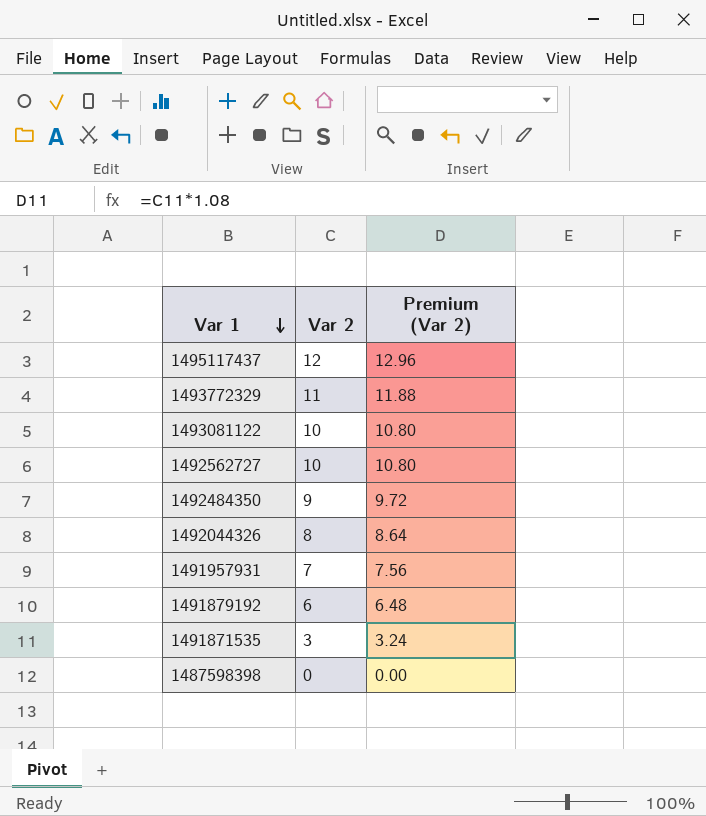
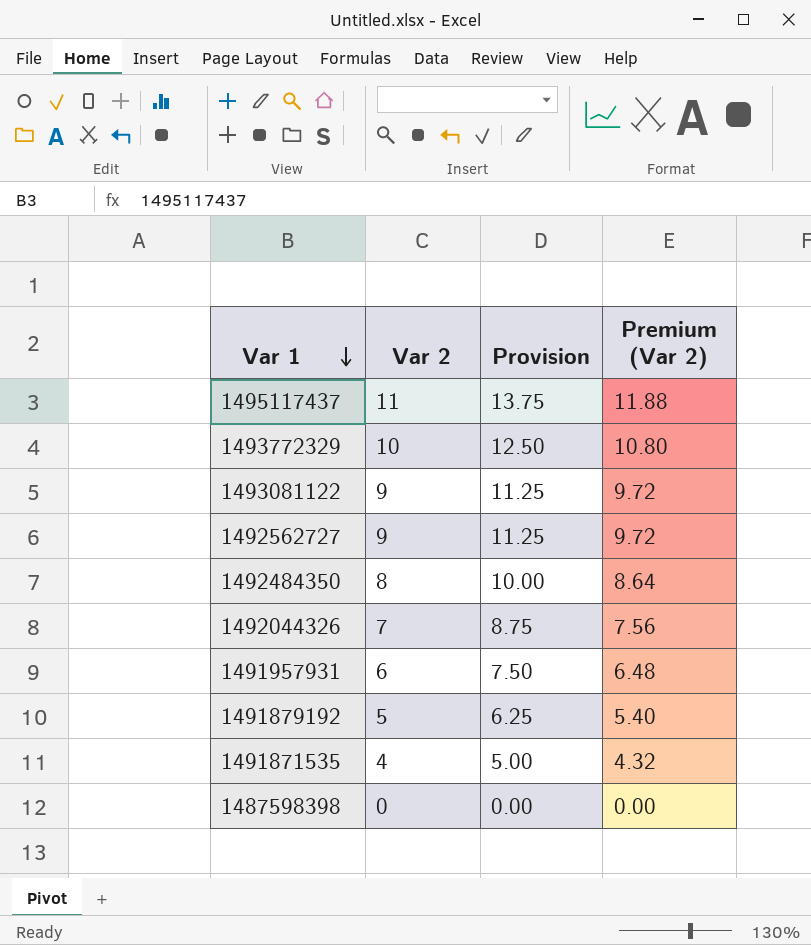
column Provision | formula: none -> [Var 2] * 1.25
1495117437 | Var 2: 12 -> 11
1495117437 | Premium (Var 2): 12.96 -> 11.88
1493772329 | Var 2: 11 -> 10
1493772329 | Premium (Var 2): 11.88 -> 10.80
1493081122 | Var 2: 10 -> 9
1493081122 | Premium (Var 2): 10.80 -> 9.72
1492562727 | Var 2: 10 -> 9
1492562727 | Premium (Var 2): 10.80 -> 9.72
1492484350 | Var 2: 9 -> 8
1492484350 | Premium (Var 2): 9.72 -> 8.64
1492044326 | Var 2: 8 -> 7
1492044326 | Premium (Var 2): 8.64 -> 7.56
1491957931 | Var 2: 7 -> 6
1491957931 | Premium (Var 2): 7.56 -> 6.48
1491879192 | Var 2: 6 -> 5
1491879192 | Premium (Var 2): 6.48 -> 5.40
1491871535 | Var 2: 3 -> 4
1491871535 | Premium (Var 2): 3.24 -> 4.32

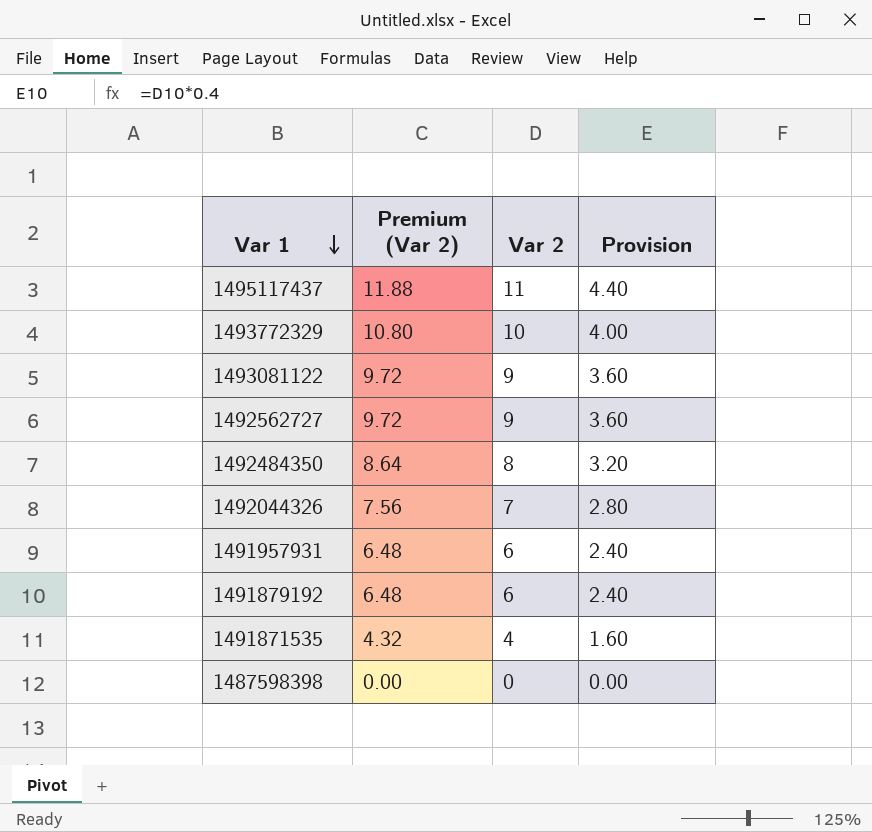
column Premium (Var 2) | position: 4 -> 2
column Provision | formula: [Var 2] * 1.25 -> [Var 2] * 0.4
1491879192 | Premium (Var 2): 5.40 -> 6.48
1491879192 | Var 2: 5 -> 6

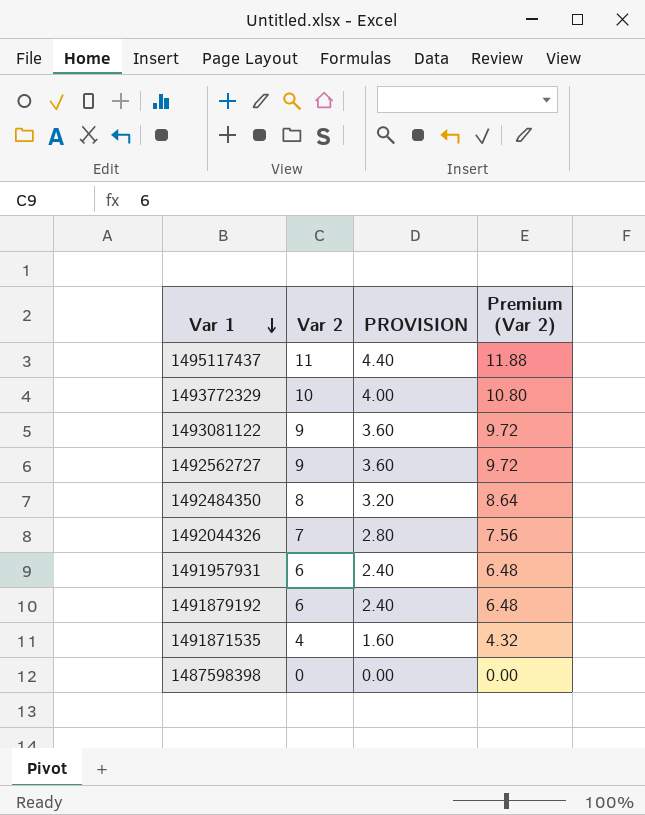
column name: Provision -> PROVISION
column Premium (Var 2) | position: 2 -> 4

